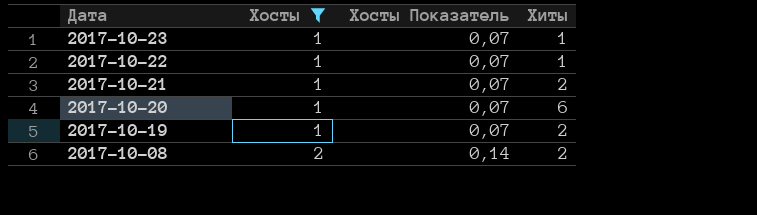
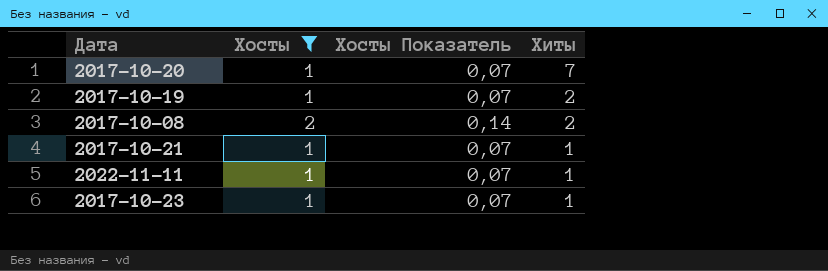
row order: Дата descending -> Хиты descending
row 2017-10-22: 1 | 0,07 | 1 -> none
2017-10-20 | Хиты: 6 -> 7
2017-10-21 | Хиты: 2 -> 1
row 2022-11-11: none -> 1 | 0,07 | 1

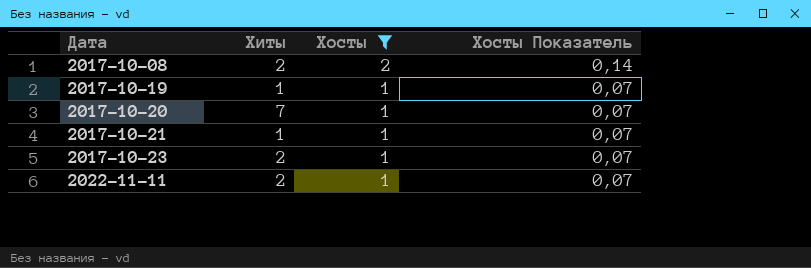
row order: Хиты descending -> Дата ascending
column Хиты | position: 4 -> 2
2017-10-19 | Хиты: 2 -> 1
2017-10-23 | Хиты: 1 -> 2
2022-11-11 | Хиты: 1 -> 2

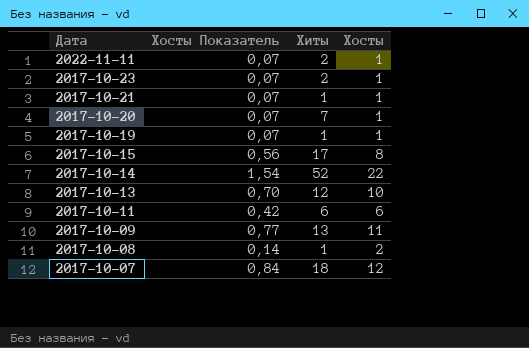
filter: Хосты <= 2 -> none
row order: Дата ascending -> Дата descending
column Хосты Показатель | position: 4 -> 2
2017-10-08 | Хиты: 2 -> 1

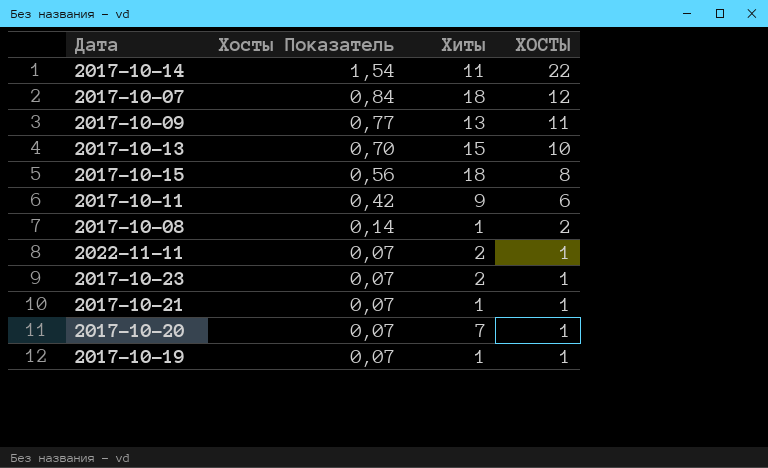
row order: Дата descending -> Хосты Показатель descending
column name: Хосты -> ХОСТЫ
2017-10-14 | Хиты: 52 -> 11
2017-10-13 | Хиты: 12 -> 15
2017-10-15 | Хиты: 17 -> 18
2017-10-11 | Хиты: 6 -> 9

